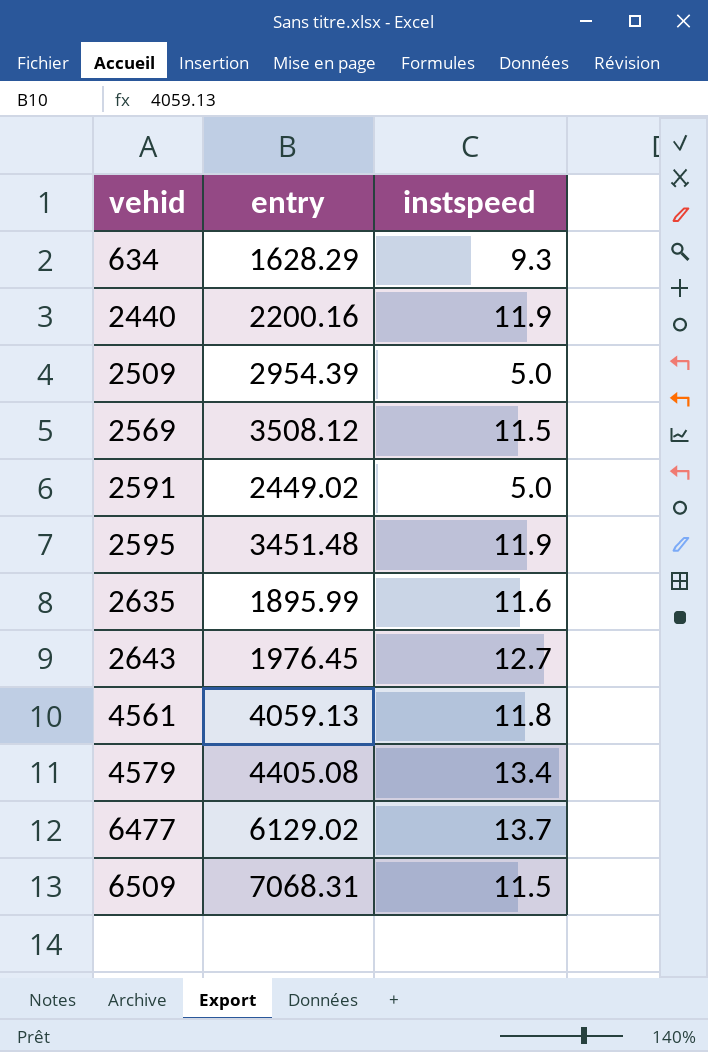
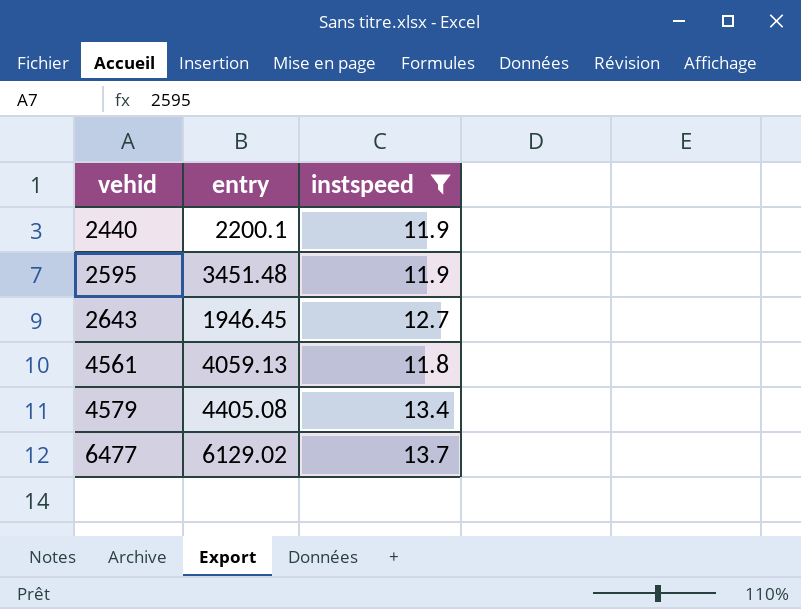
filter: none -> instspeed >= 11.8
2440 | entry: 2200.16 -> 2200.1
2643 | entry: 1976.45 -> 1946.45

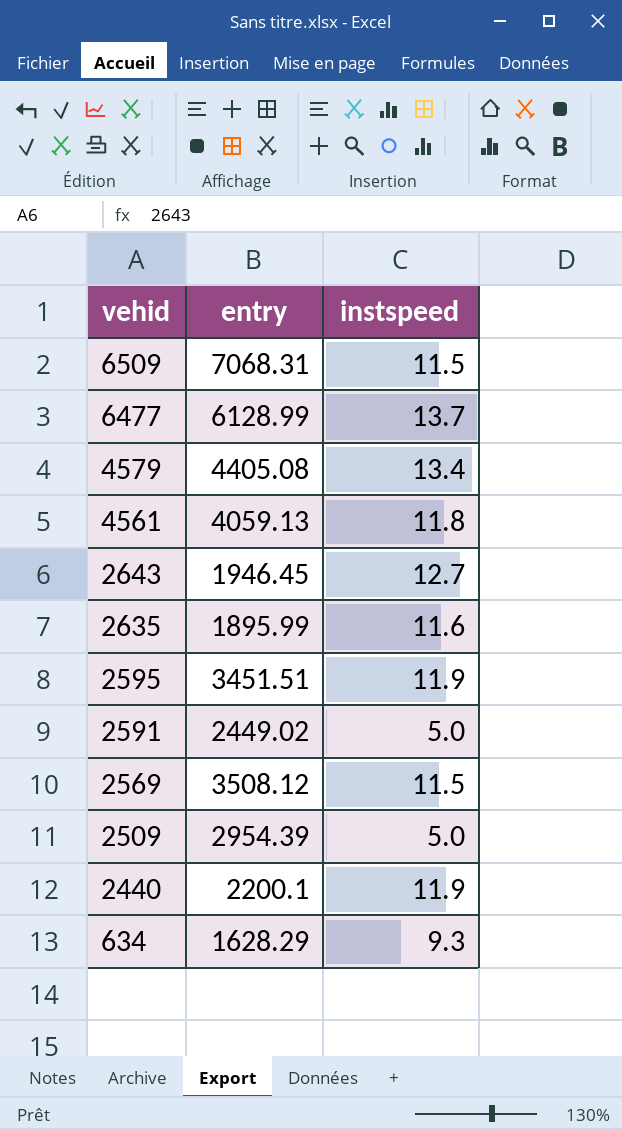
filter: instspeed >= 11.8 -> none
row order: vehid ascending -> vehid descending
6477 | entry: 6129.02 -> 6128.99
2595 | entry: 3451.48 -> 3451.51

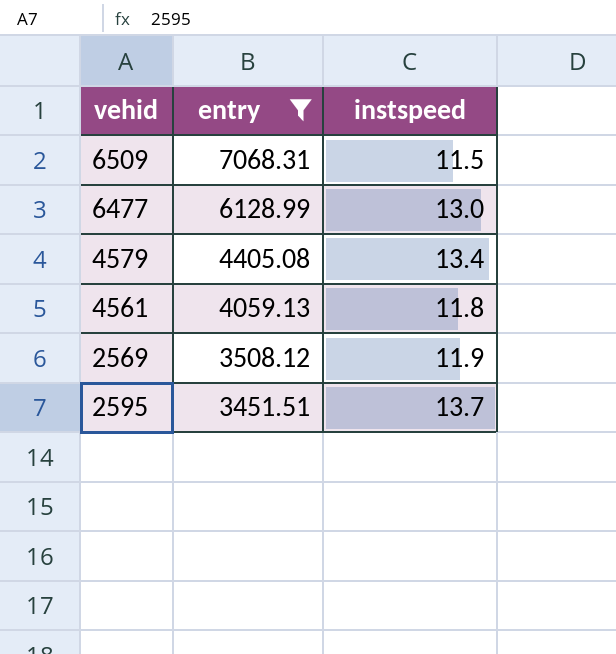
filter: none -> entry >= 3451.51
row order: vehid descending -> entry descending
6477 | instspeed: 13.7 -> 13.0
2569 | instspeed: 11.5 -> 11.9
2595 | instspeed: 11.9 -> 13.7

